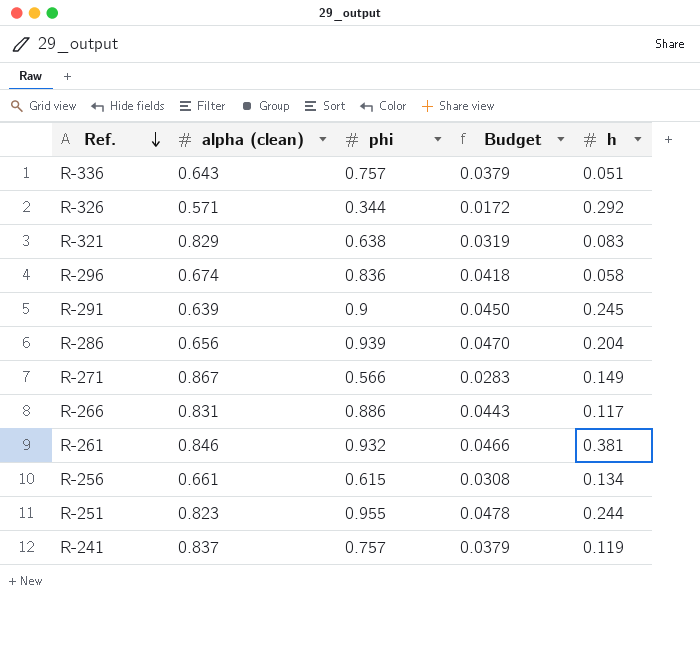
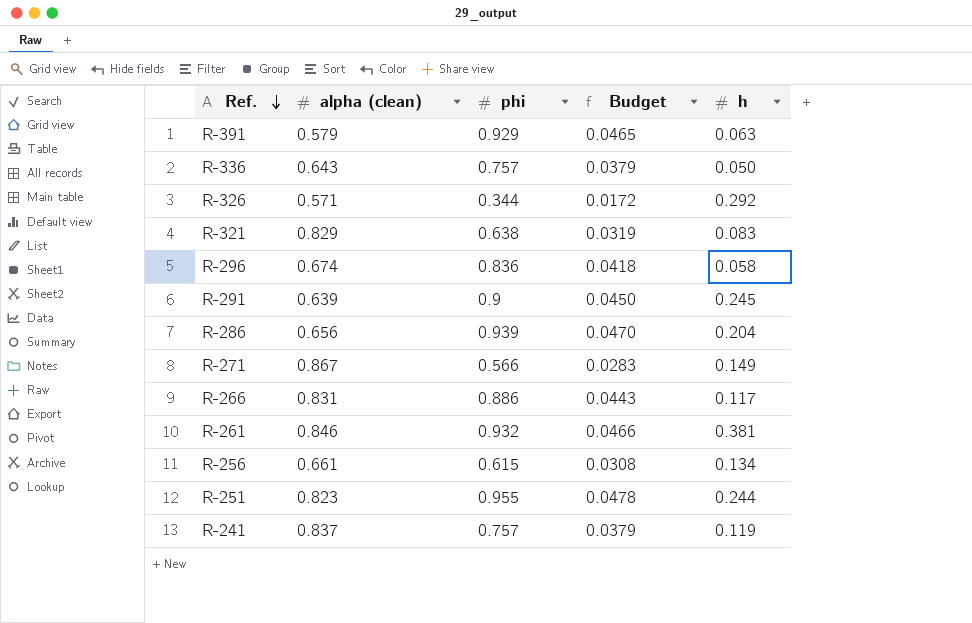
row R-391: none -> 0.579 | 0.929 | 0.0465 | 0.063
R-336 | h: 0.051 -> 0.050

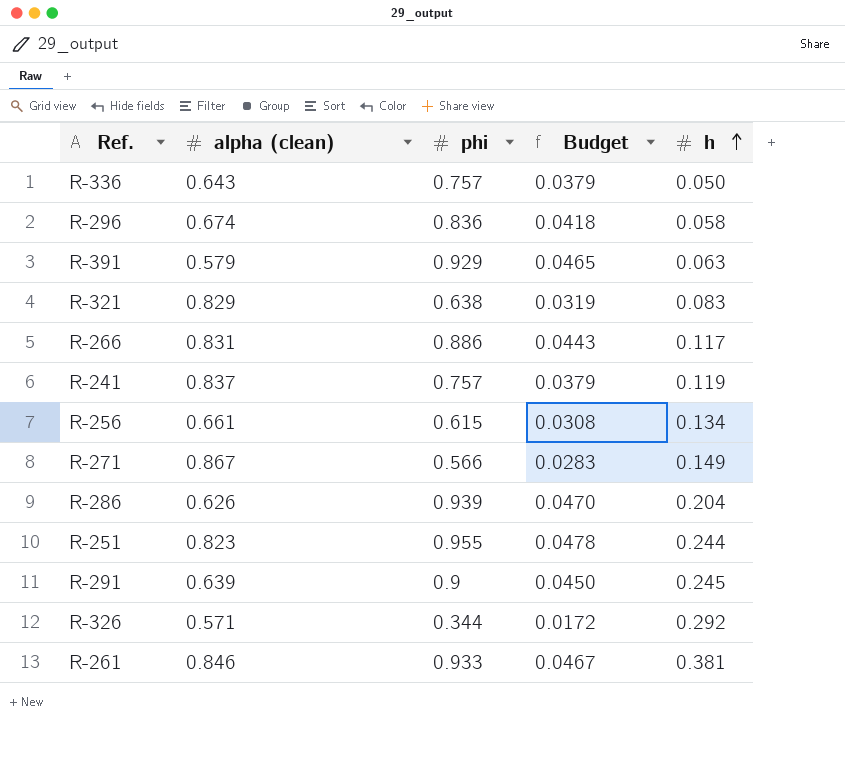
row order: Ref. descending -> h ascending
R-286 | alpha (clean): 0.656 -> 0.626
R-261 | phi: 0.932 -> 0.933
R-261 | Budget: 0.0466 -> 0.0467

